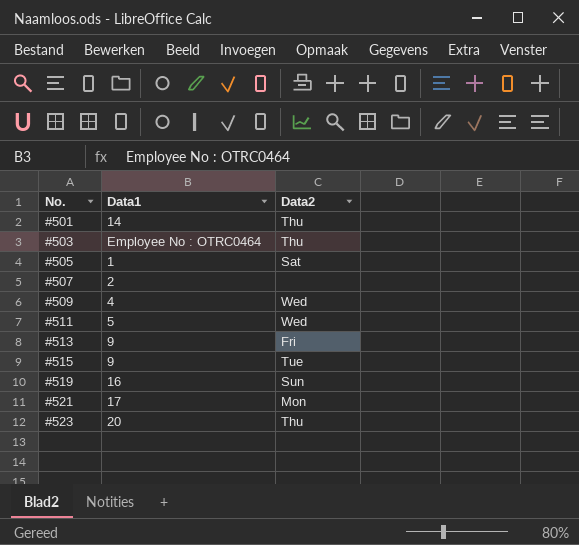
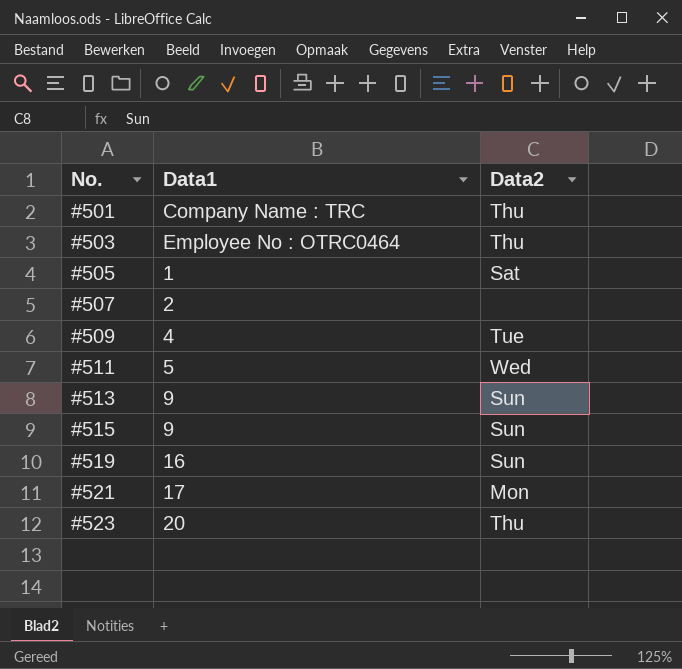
#501 | Data1: 14 -> Company Name : TRC
#509 | Data2: Wed -> Tue
#513 | Data2: Fri -> Sun
#515 | Data2: Tue -> Sun

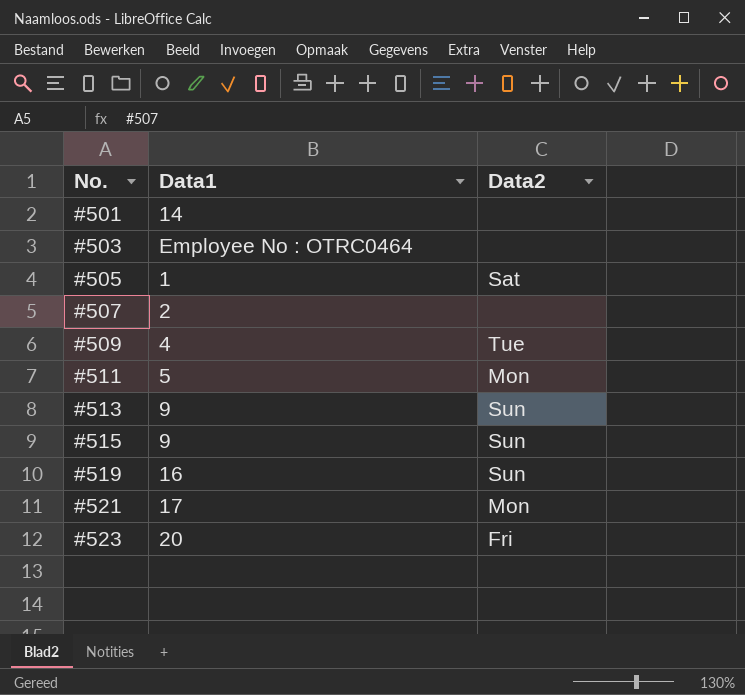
#501 | Data1: Company Name : TRC -> 14
#501 | Data2: Thu -> none
#503 | Data2: Thu -> none
#511 | Data2: Wed -> Mon
#523 | Data2: Thu -> Fri

